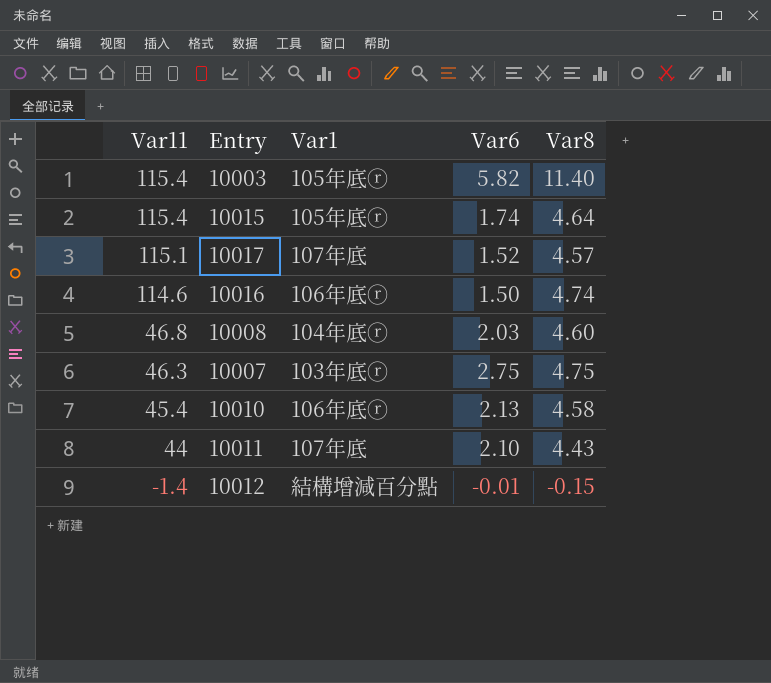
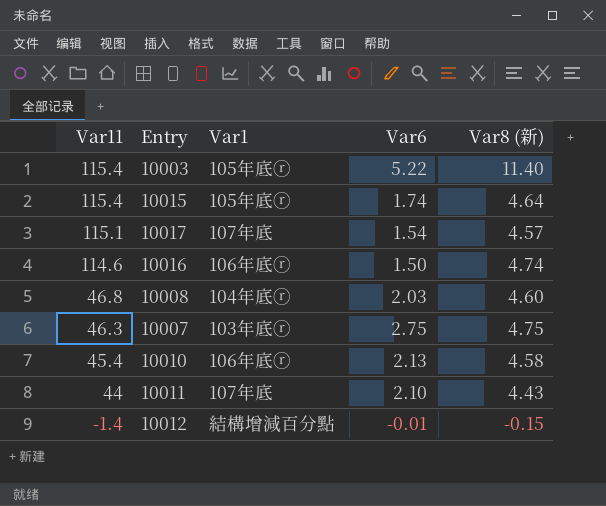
column name: Var8 -> Var8 (新)
10003 | Var6: 5.82 -> 5.22
10017 | Var6: 1.52 -> 1.54

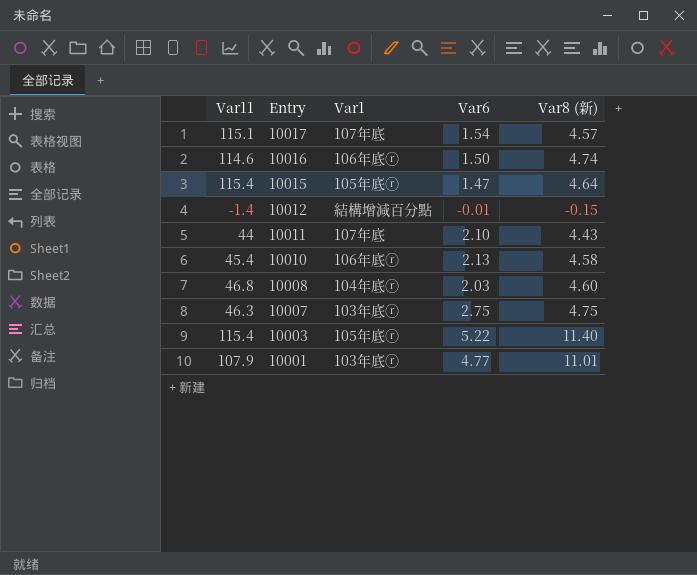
row order: Var11 descending -> Entry descending
10015 | Var6: 1.74 -> 1.47
row 10001: none -> 107.9 | 103年底ⓡ | 4.77 | 11.01

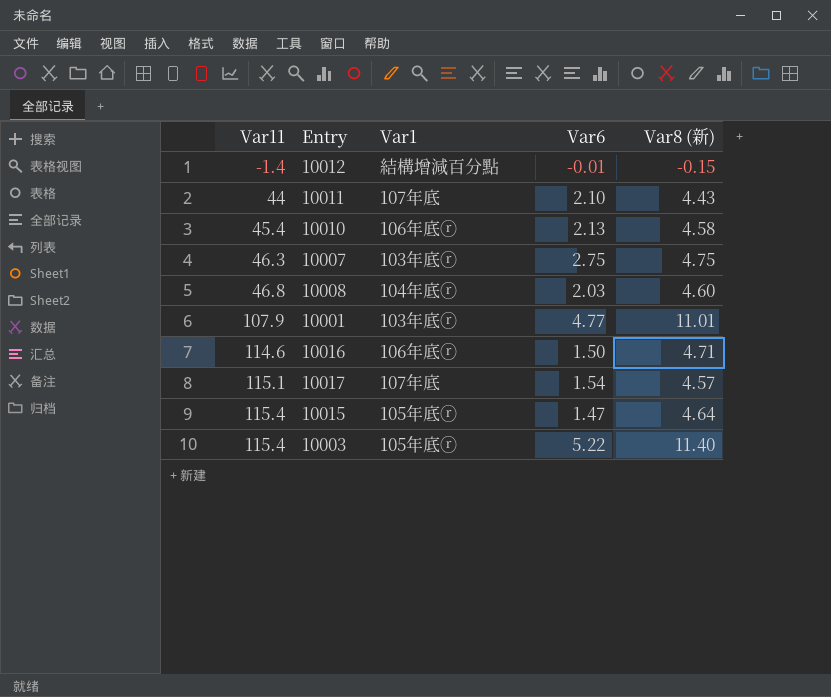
row order: Entry descending -> Var11 ascending
10016 | Var8 (新): 4.74 -> 4.71

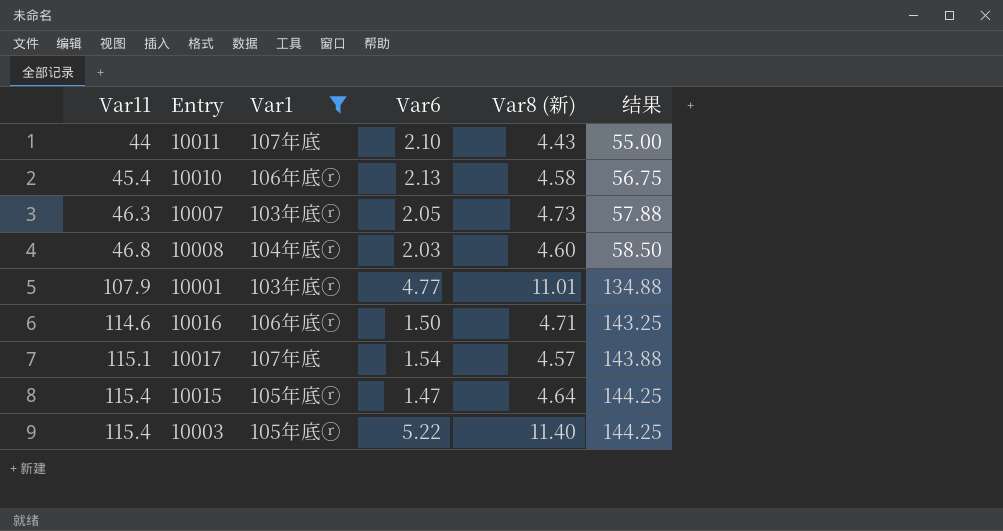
filter: none -> Var1 != 結構增減百分點
column 结果 | formula: none -> [Var11] * 1.25
10007 | Var6: 2.75 -> 2.05
10007 | Var8 (新): 4.75 -> 4.73

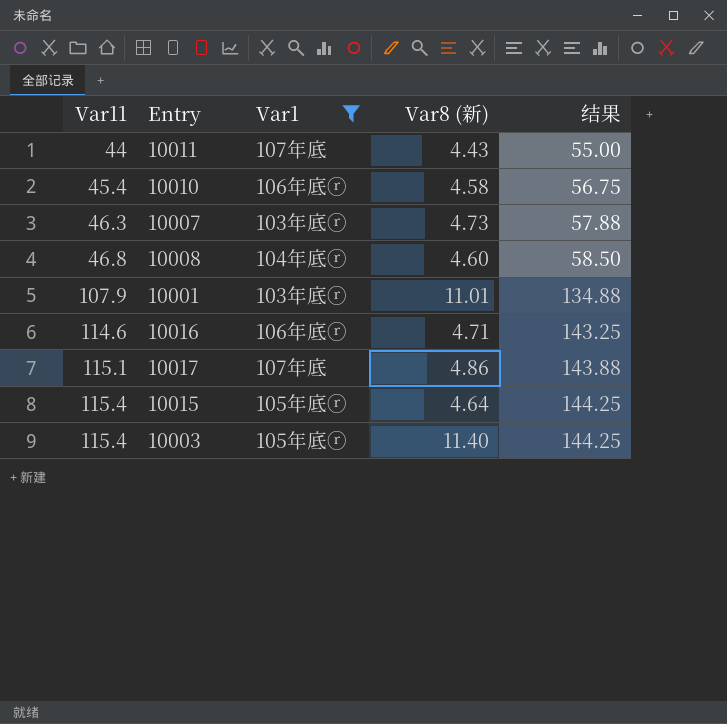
column Var6 | position: 4 -> none
10017 | Var8 (新): 4.57 -> 4.86

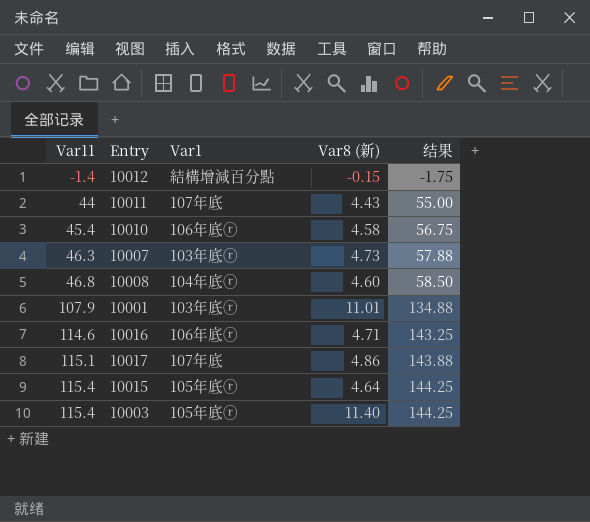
filter: Var1 != 結構增減百分點 -> none

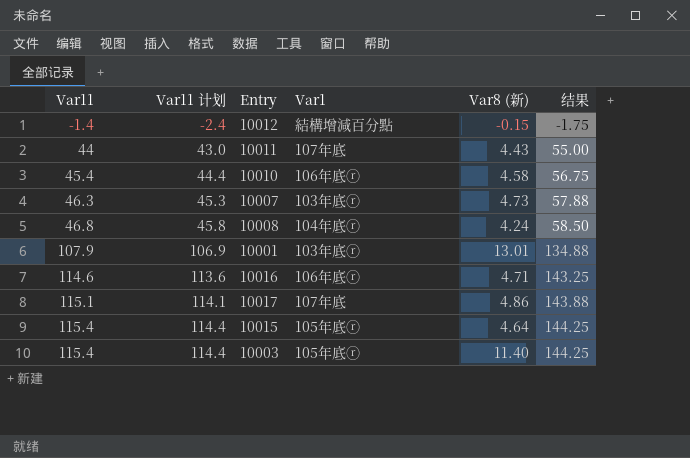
column Var11 计划 | formula: none -> [Var11] - 1
10008 | Var8 (新): 4.60 -> 4.24
10001 | Var8 (新): 11.01 -> 13.01

